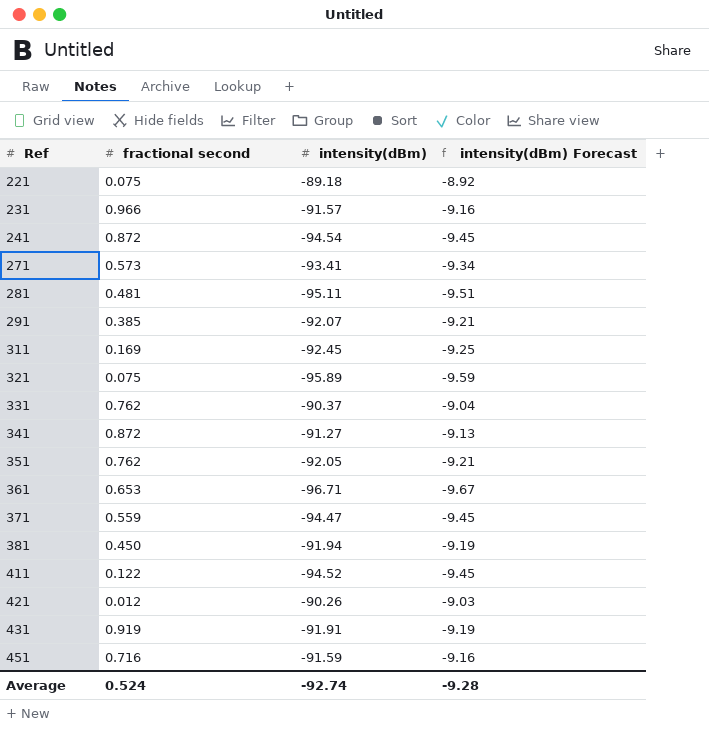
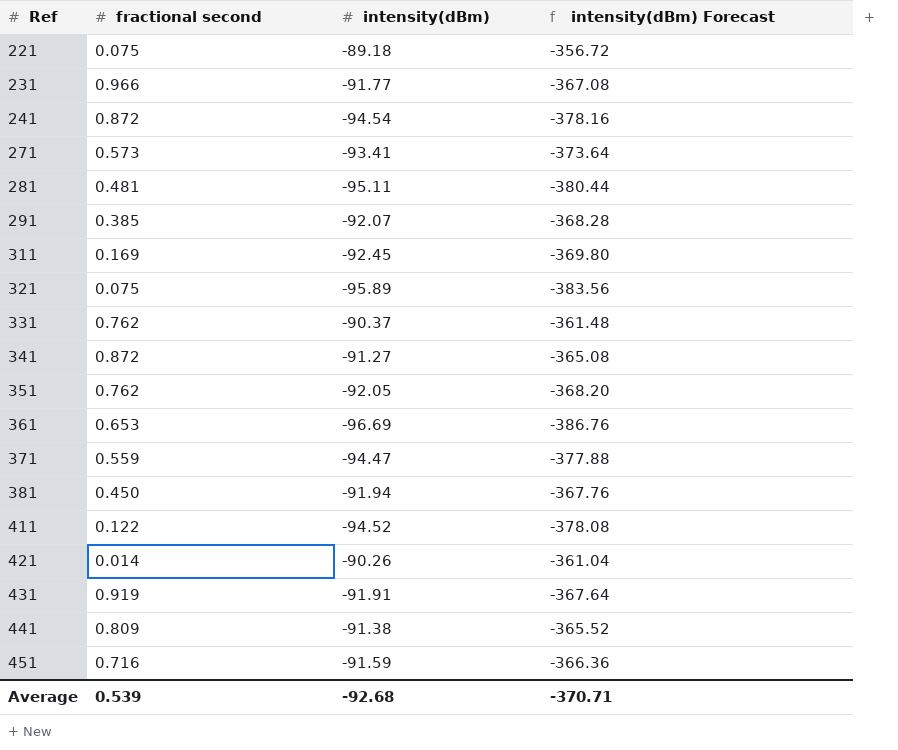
column intensity(dBm) Forecast | formula: [intensity(dBm)] * 0.1 -> [intensity(dBm)] * 4
231 | intensity(dBm): -91.57 -> -91.77
361 | intensity(dBm): -96.71 -> -96.69
421 | fractional second: 0.012 -> 0.014
row 441: none -> 0.809 | -91.38 | -365.52
Average | fractional second: 0.524 -> 0.539
Average | intensity(dBm): -92.74 -> -92.68
Average | intensity(dBm) Forecast: -9.28 -> -370.71

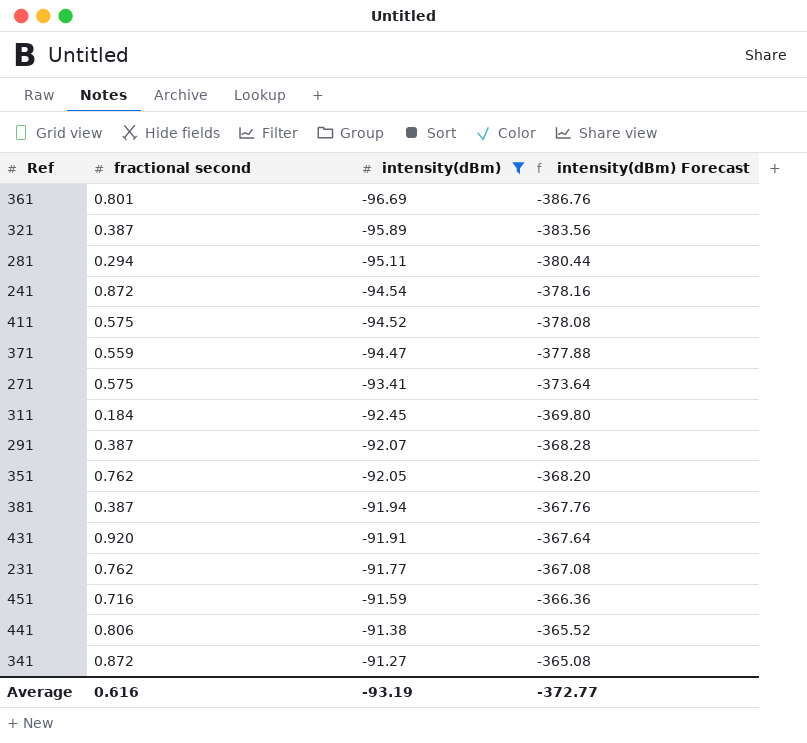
filter: none -> intensity(dBm) <= -91.27
row order: Ref ascending -> intensity(dBm) ascending
361 | fractional second: 0.653 -> 0.801
321 | fractional second: 0.075 -> 0.387
281 | fractional second: 0.481 -> 0.294
411 | fractional second: 0.122 -> 0.575
271 | fractional second: 0.573 -> 0.575
311 | fractional second: 0.169 -> 0.184
291 | fractional second: 0.385 -> 0.387
381 | fractional second: 0.450 -> 0.387
431 | fractional second: 0.919 -> 0.920
231 | fractional second: 0.966 -> 0.762
441 | fractional second: 0.809 -> 0.806
Average | fractional second: 0.539 -> 0.616
Average | intensity(dBm): -92.68 -> -93.19
Average | intensity(dBm) Forecast: -370.71 -> -372.77

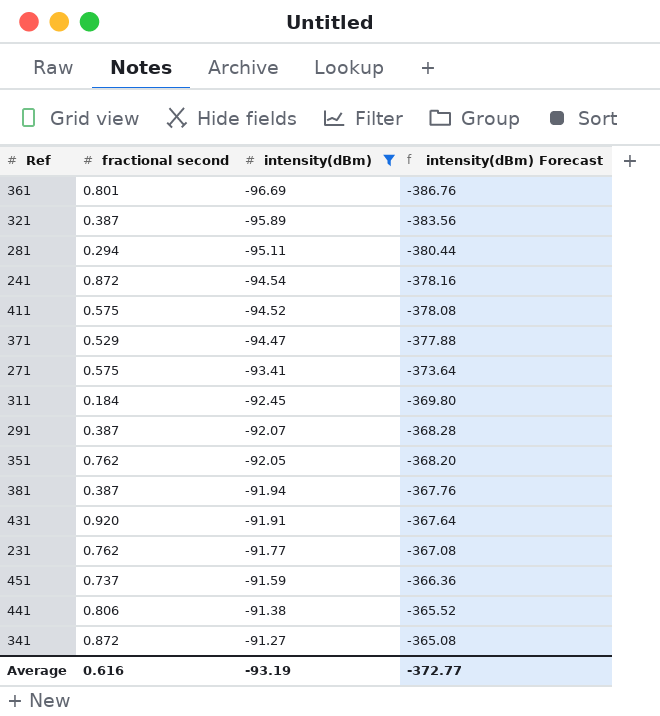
371 | fractional second: 0.559 -> 0.529
451 | fractional second: 0.716 -> 0.737

